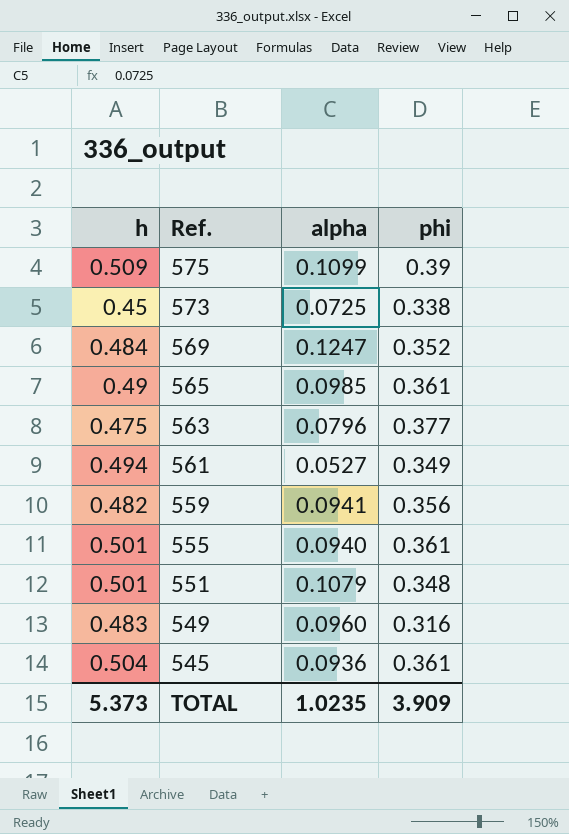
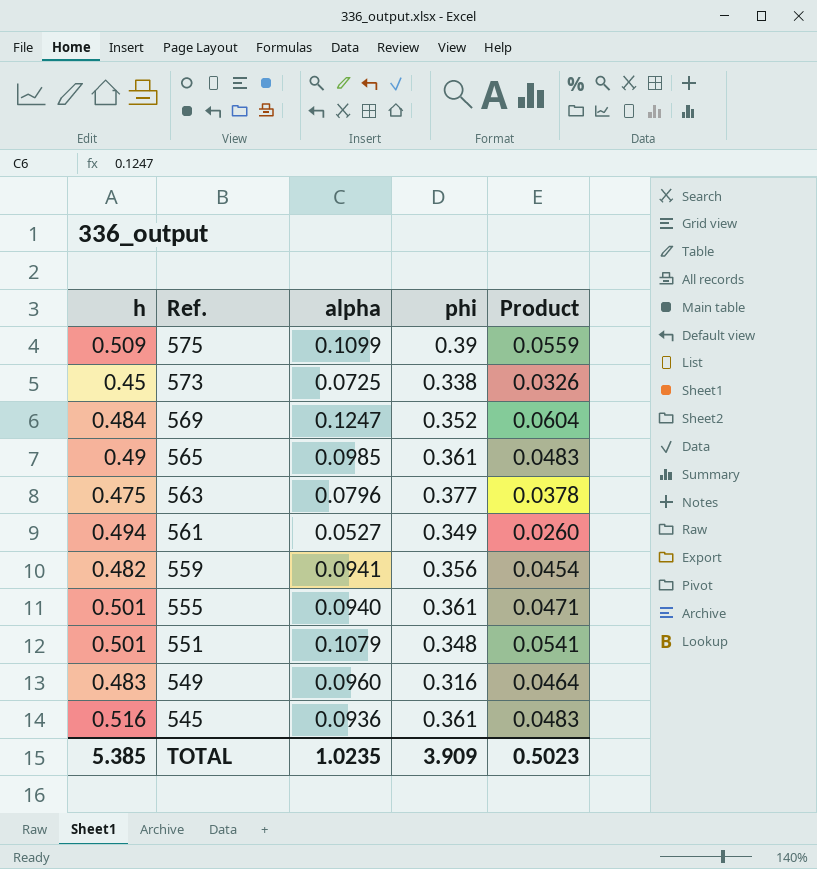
column Product | formula: none -> [h] * [alpha]
545 | h: 0.504 -> 0.516
TOTAL | h: 5.373 -> 5.385

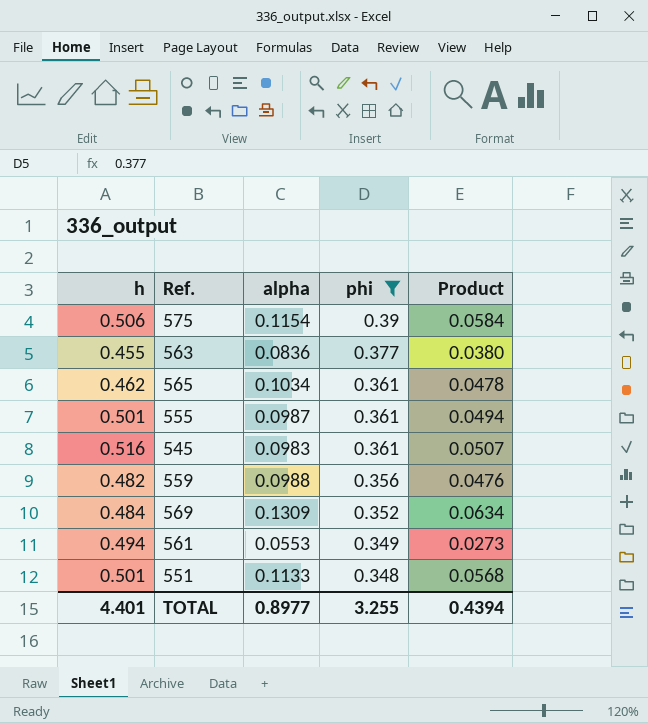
filter: none -> phi >= 0.348
row order: Ref. descending -> phi descending
575 | h: 0.509 -> 0.506
575 | alpha: 0.1099 -> 0.1154
575 | Product: 0.0559 -> 0.0584
563 | h: 0.475 -> 0.455
563 | alpha: 0.0796 -> 0.0836
563 | Product: 0.0378 -> 0.0380
565 | h: 0.49 -> 0.462
565 | alpha: 0.0985 -> 0.1034
565 | Product: 0.0483 -> 0.0478
555 | alpha: 0.0940 -> 0.0987
555 | Product: 0.0471 -> 0.0494
545 | alpha: 0.0936 -> 0.0983
545 | Product: 0.0483 -> 0.0507
559 | alpha: 0.0941 -> 0.0988
559 | Product: 0.0454 -> 0.0476
569 | alpha: 0.1247 -> 0.1309
569 | Product: 0.0604 -> 0.0634
561 | alpha: 0.0527 -> 0.0553
561 | Product: 0.0260 -> 0.0273
551 | alpha: 0.1079 -> 0.1133
551 | Product: 0.0541 -> 0.0568
TOTAL | h: 5.385 -> 4.401
TOTAL | alpha: 1.0235 -> 0.8977
TOTAL | phi: 3.909 -> 3.255
TOTAL | Product: 0.5023 -> 0.4394

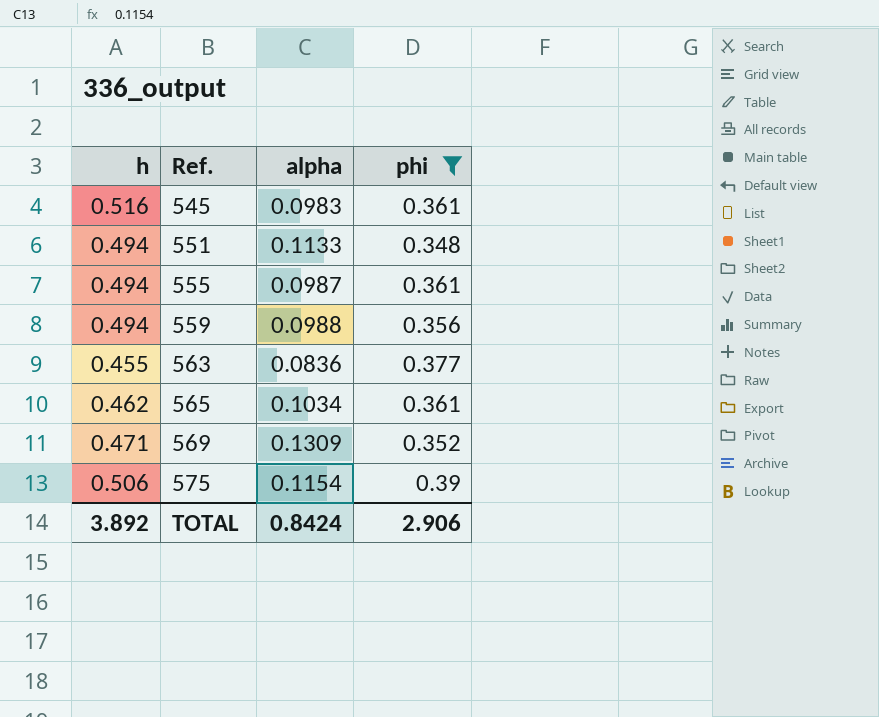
row order: phi descending -> Ref. ascending
column Product | formula: [h] * [alpha] -> none
row 561: 0.494 | 0.0553 | 0.349 | 0.0273 -> none
551 | h: 0.501 -> 0.494
555 | h: 0.501 -> 0.494
559 | h: 0.482 -> 0.494
569 | h: 0.484 -> 0.471
TOTAL | h: 4.401 -> 3.892
TOTAL | alpha: 0.8977 -> 0.8424
TOTAL | phi: 3.255 -> 2.906

